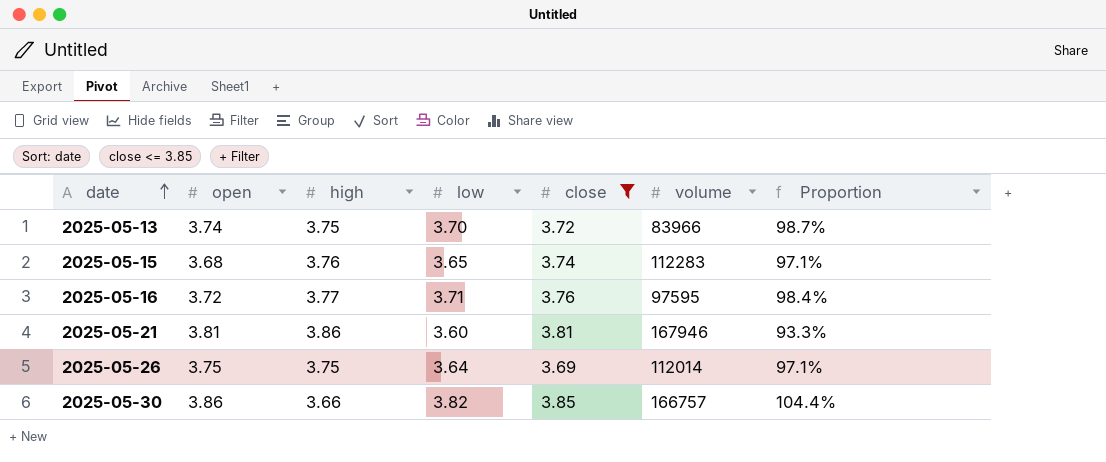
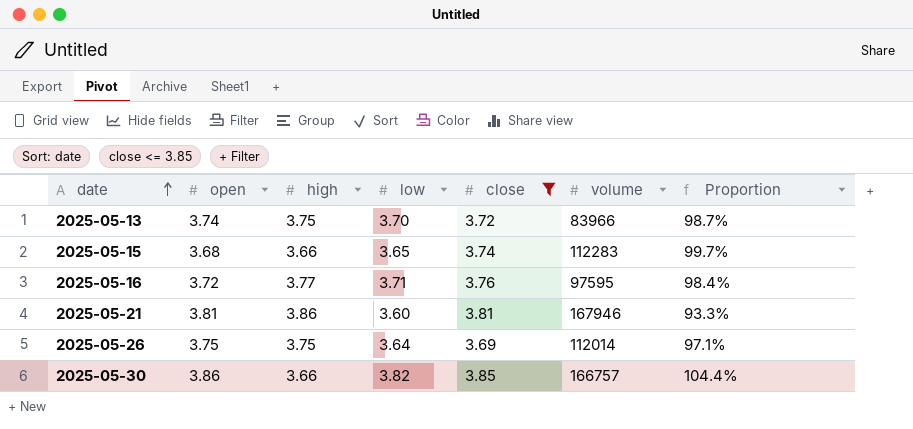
2025-05-15 | high: 3.76 -> 3.66
2025-05-15 | Proportion: 97.1% -> 99.7%

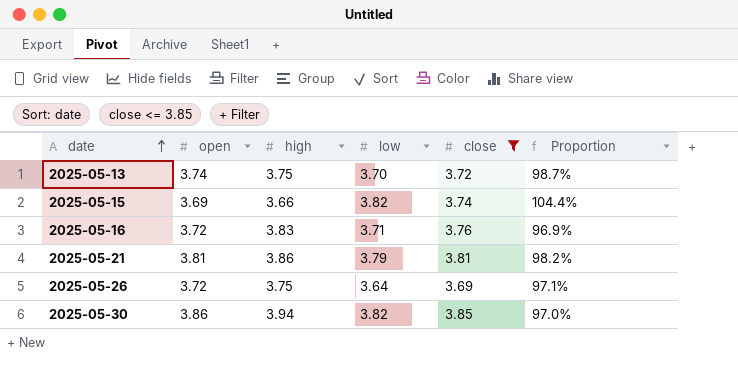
column volume | position: 6 -> none
2025-05-15 | open: 3.68 -> 3.69
2025-05-15 | low: 3.65 -> 3.82
2025-05-15 | Proportion: 99.7% -> 104.4%
2025-05-16 | high: 3.77 -> 3.83
2025-05-16 | Proportion: 98.4% -> 96.9%
2025-05-21 | low: 3.60 -> 3.79
2025-05-21 | Proportion: 93.3% -> 98.2%
2025-05-26 | open: 3.75 -> 3.72
2025-05-30 | high: 3.66 -> 3.94
2025-05-30 | Proportion: 104.4% -> 97.0%

